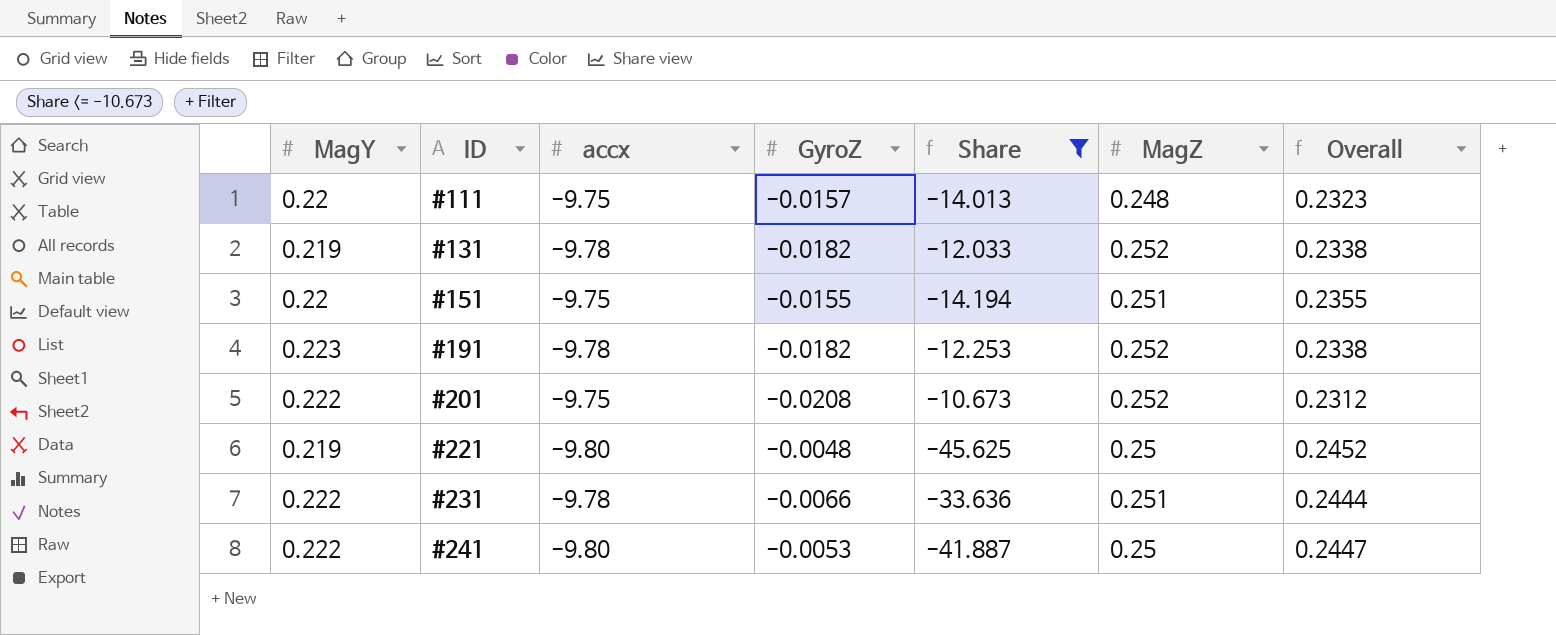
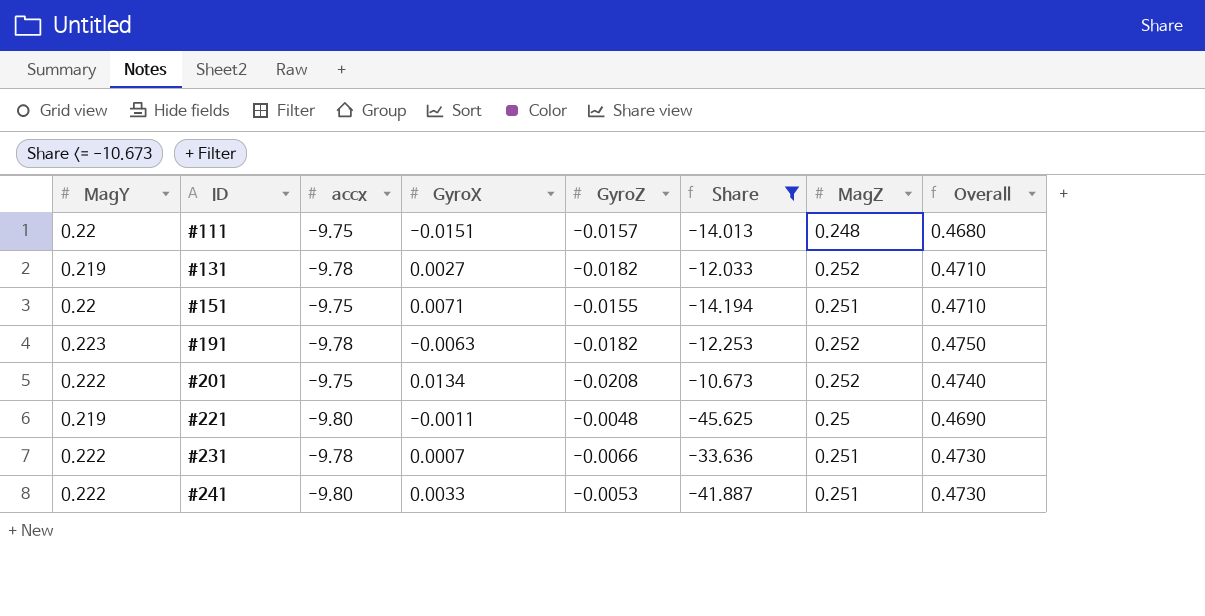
column GyroX | position: none -> 4
column Overall | formula: [GyroZ] + [MagZ] -> [MagY] + [MagZ]
#241 | MagZ: 0.25 -> 0.251

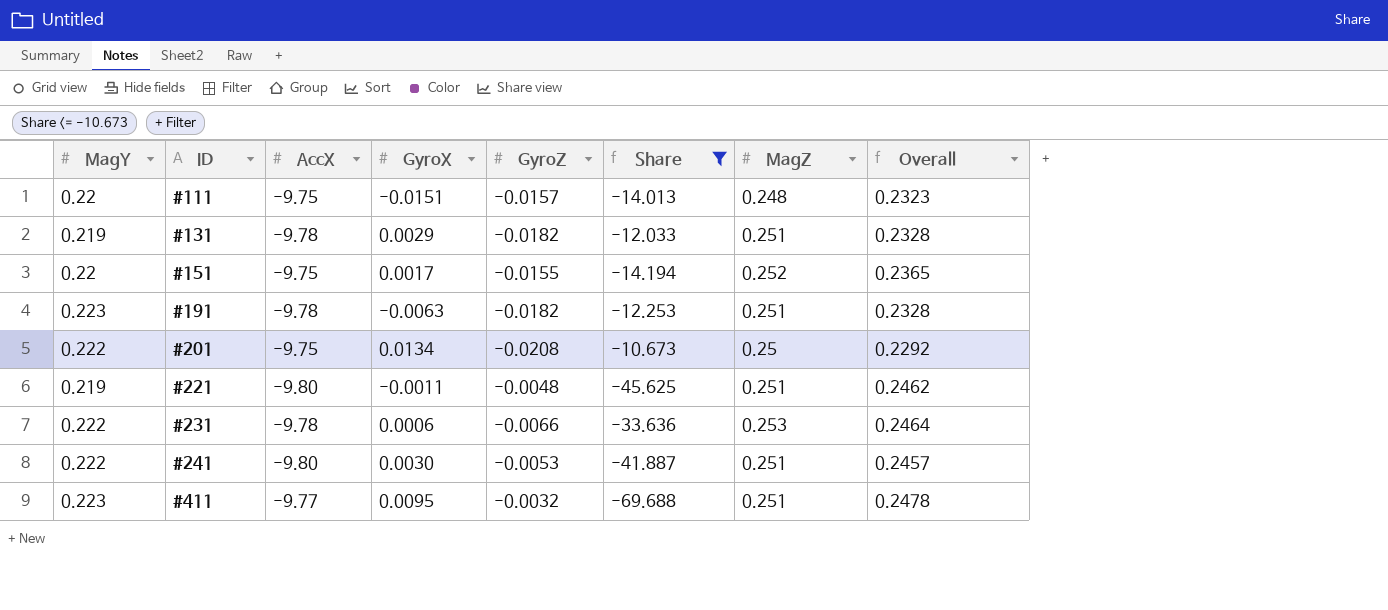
column name: accx -> AccX
column Overall | formula: [MagY] + [MagZ] -> [GyroZ] + [MagZ]
#131 | GyroX: 0.0027 -> 0.0029
#131 | MagZ: 0.252 -> 0.251
#151 | GyroX: 0.0071 -> 0.0017
#151 | MagZ: 0.251 -> 0.252
#191 | MagZ: 0.252 -> 0.251
#201 | MagZ: 0.252 -> 0.25
#221 | MagZ: 0.25 -> 0.251
#231 | GyroX: 0.0007 -> 0.0006
#231 | MagZ: 0.251 -> 0.253
#241 | GyroX: 0.0033 -> 0.0030
row #411: none -> 0.223 | -9.77 | 0.0095 | -0.0032 | -69.688 | 0.251 | 0.2478

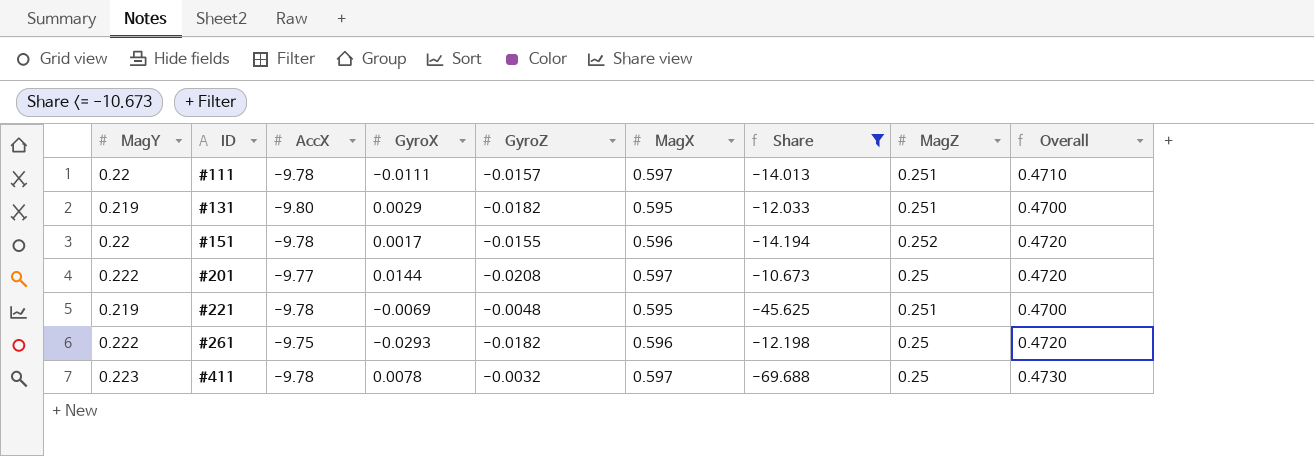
column MagX | position: none -> 6
column Overall | formula: [GyroZ] + [MagZ] -> [MagY] + [MagZ]
row #191: 0.223 | -9.78 | -0.0063 | -0.0182 | -12.253 | 0.251 | 0.2328 -> none
row #231: 0.222 | -9.78 | 0.0006 | -0.0066 | -33.636 | 0.253 | 0.2464 -> none
row #241: 0.222 | -9.80 | 0.0030 | -0.0053 | -41.887 | 0.251 | 0.2457 -> none
#111 | AccX: -9.75 -> -9.78
#111 | GyroX: -0.0151 -> -0.0111
#111 | MagZ: 0.248 -> 0.251
#131 | AccX: -9.78 -> -9.80
#151 | AccX: -9.75 -> -9.78
#201 | AccX: -9.75 -> -9.77
#201 | GyroX: 0.0134 -> 0.0144
#221 | AccX: -9.80 -> -9.78
#221 | GyroX: -0.0011 -> -0.0069
row #261: none -> 0.222 | -9.75 | -0.0293 | -0.0182 | 0.596 | -12.198 | 0.25 | 0.4720
#411 | AccX: -9.77 -> -9.78
#411 | GyroX: 0.0095 -> 0.0078
#411 | MagZ: 0.251 -> 0.25

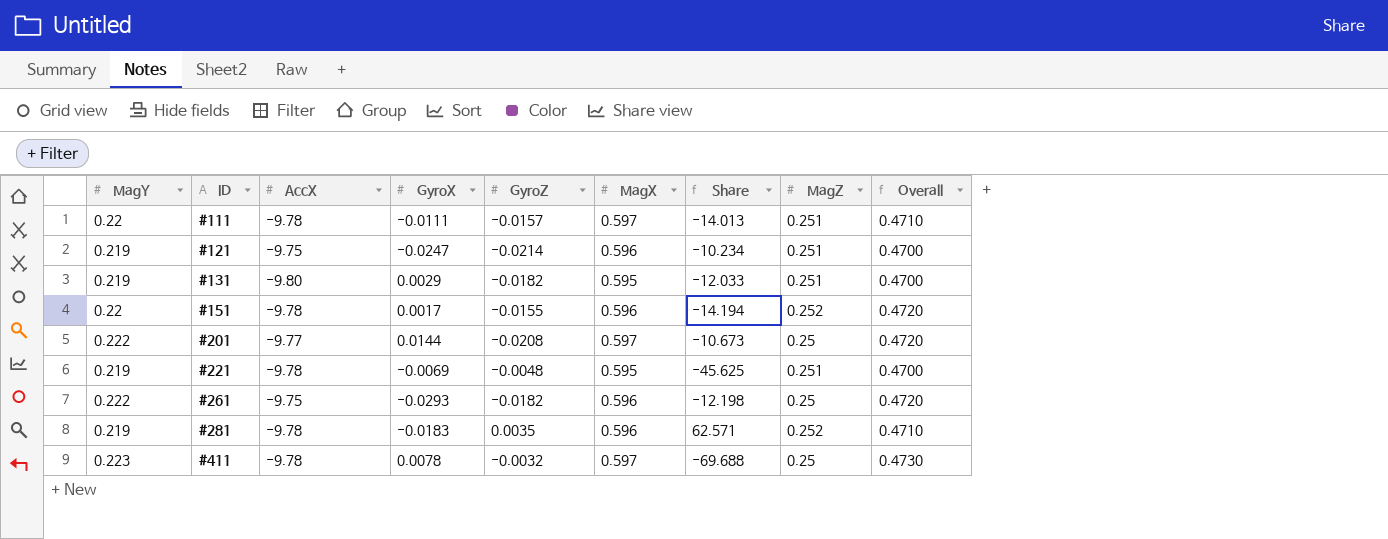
filter: Share <= -10.673 -> none

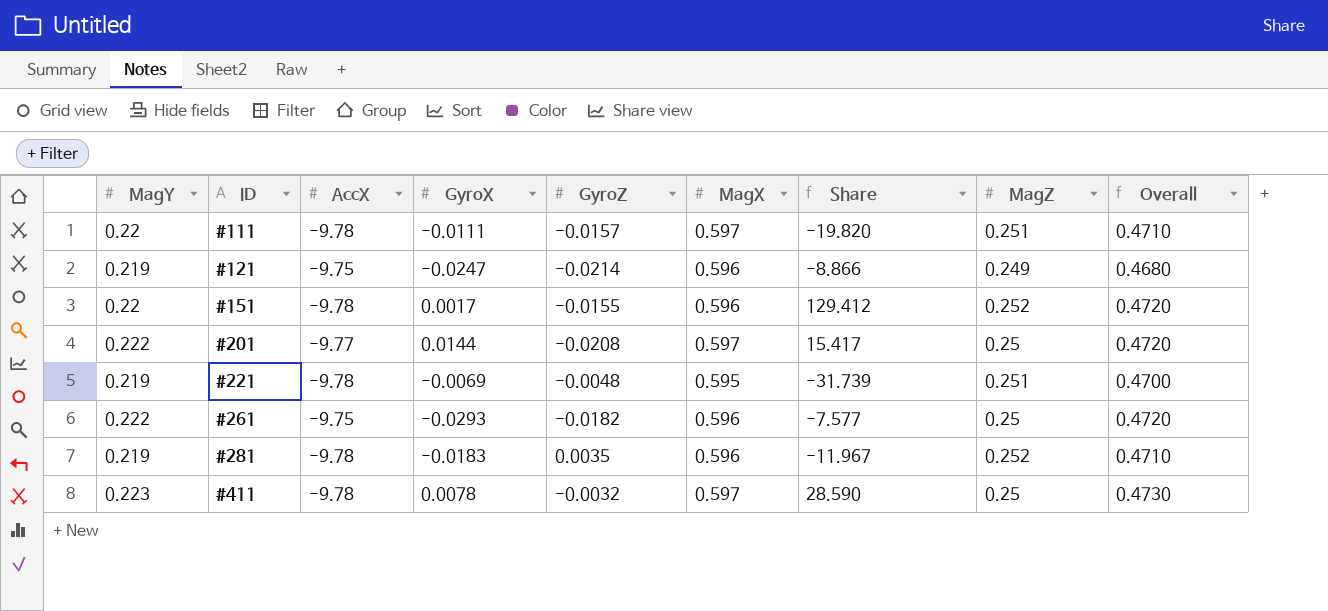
column Share | formula: [MagY] / [GyroZ] -> [MagY] / [GyroX]
row #131: 0.219 | -9.80 | 0.0029 | -0.0182 | 0.595 | -12.033 | 0.251 | 0.4700 -> none
#121 | MagZ: 0.251 -> 0.249
#121 | Overall: 0.4700 -> 0.4680

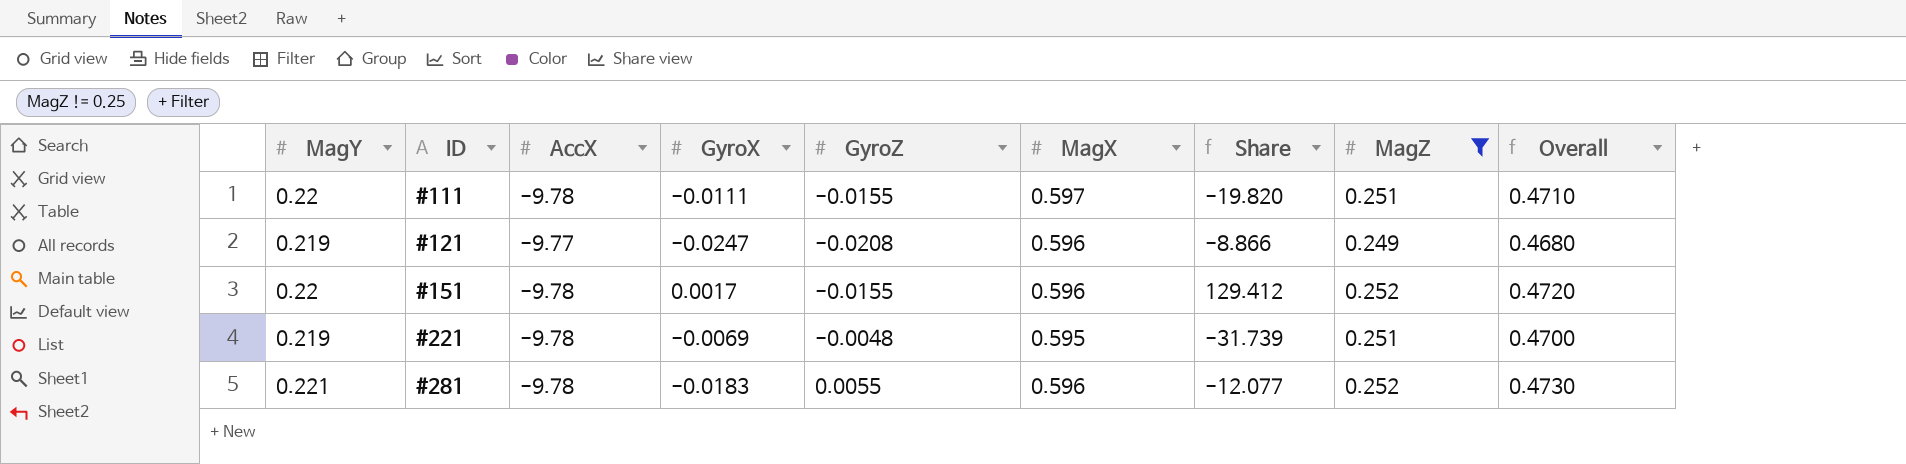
filter: none -> MagZ != 0.25
#111 | GyroZ: -0.0157 -> -0.0155
#121 | AccX: -9.75 -> -9.77
#121 | GyroZ: -0.0214 -> -0.0208
#281 | MagY: 0.219 -> 0.221
#281 | GyroZ: 0.0035 -> 0.0055
#281 | Share: -11.967 -> -12.077
#281 | Overall: 0.4710 -> 0.4730

